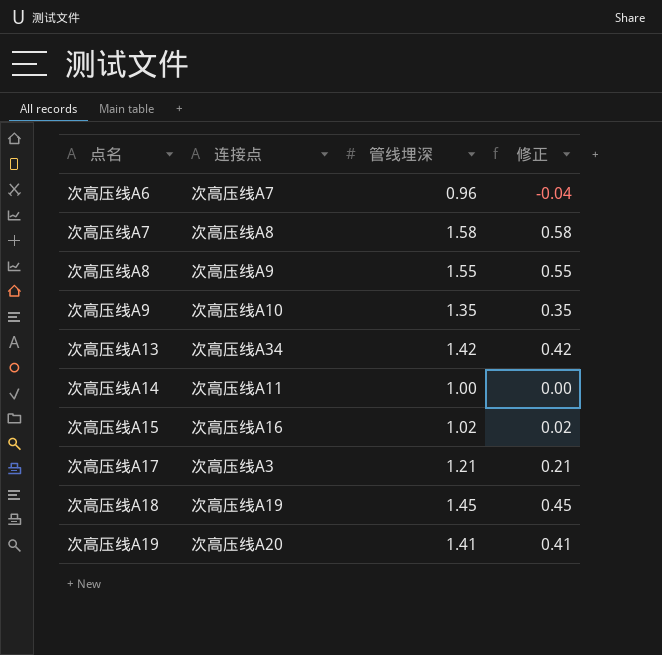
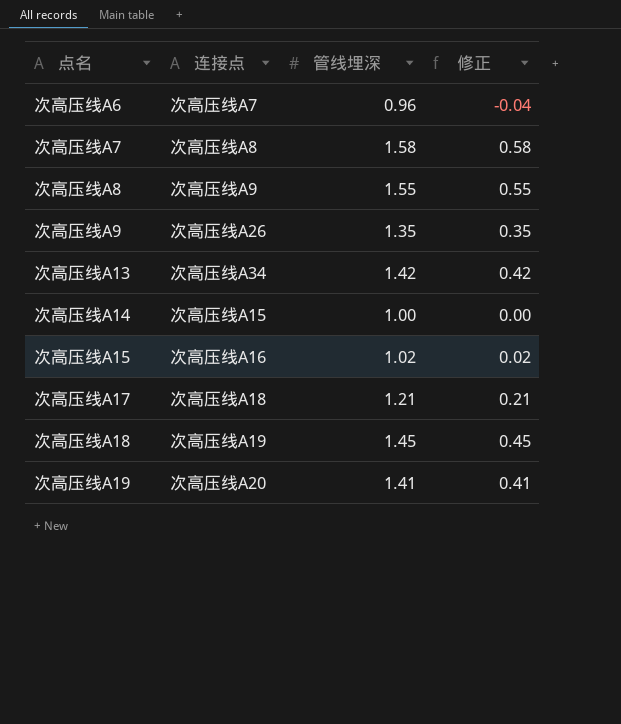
次高压线A9 | 连接点: 次高压线A10 -> 次高压线A26
次高压线A14 | 连接点: 次高压线A11 -> 次高压线A15
次高压线A17 | 连接点: 次高压线A3 -> 次高压线A18

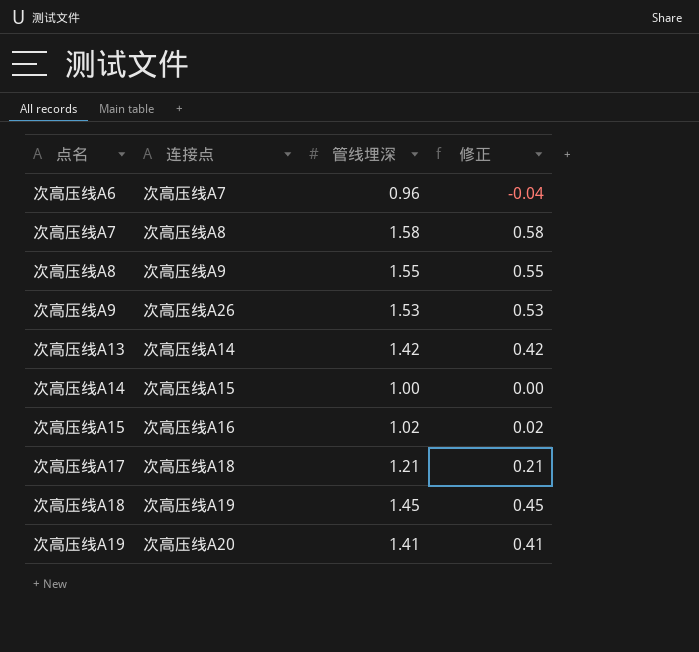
次高压线A9 | 管线埋深: 1.35 -> 1.53
次高压线A9 | 修正: 0.35 -> 0.53
次高压线A13 | 连接点: 次高压线A34 -> 次高压线A14

